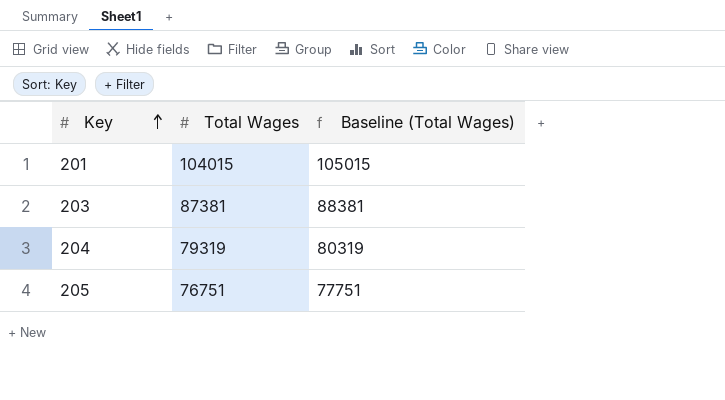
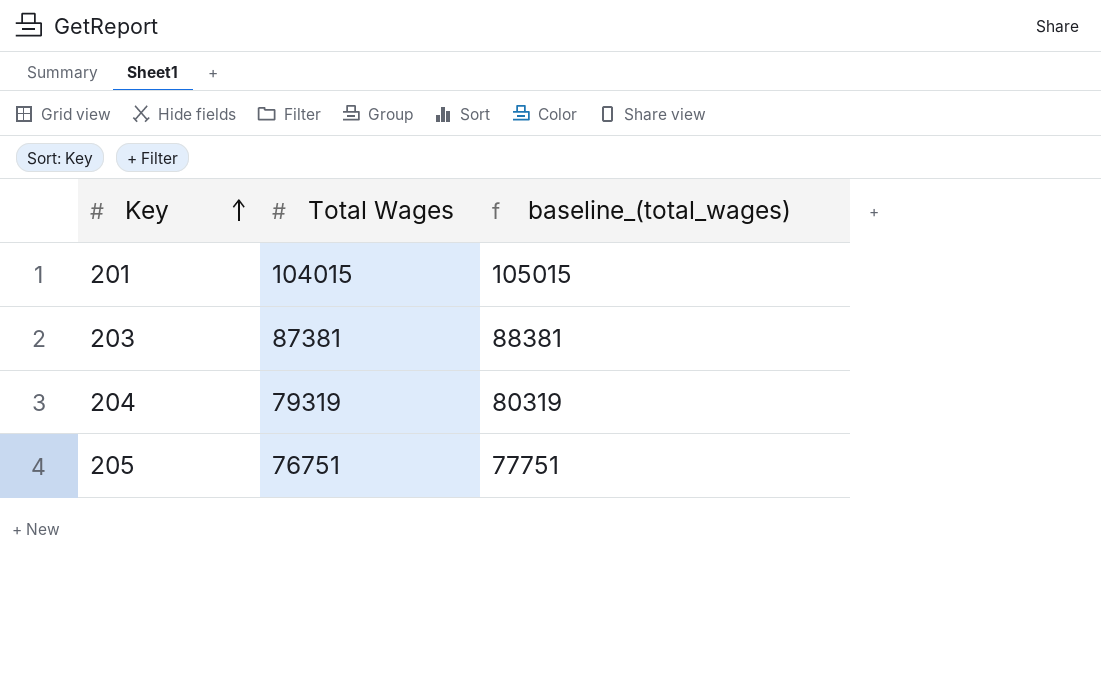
column name: Baseline (Total Wages) -> baseline_(total_wages)

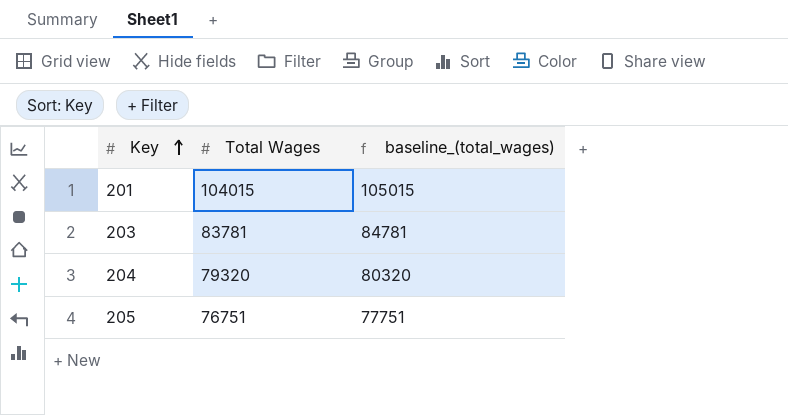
203 | Total Wages: 87381 -> 83781
203 | baseline_(total_wages): 88381 -> 84781
204 | Total Wages: 79319 -> 79320
204 | baseline_(total_wages): 80319 -> 80320

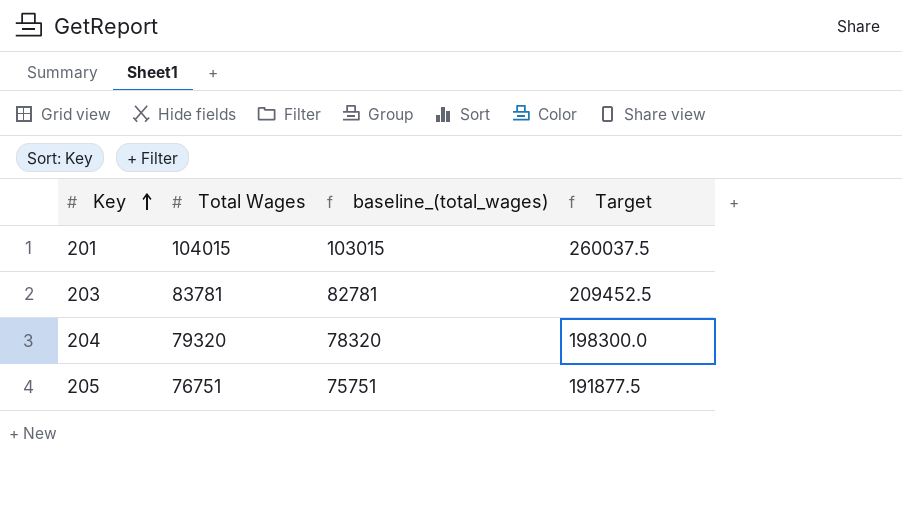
column baseline_(total_wages) | formula: [Total Wages] + 1000 -> [Total Wages] - 1000
column Target | formula: none -> [Total Wages] * 2.5

